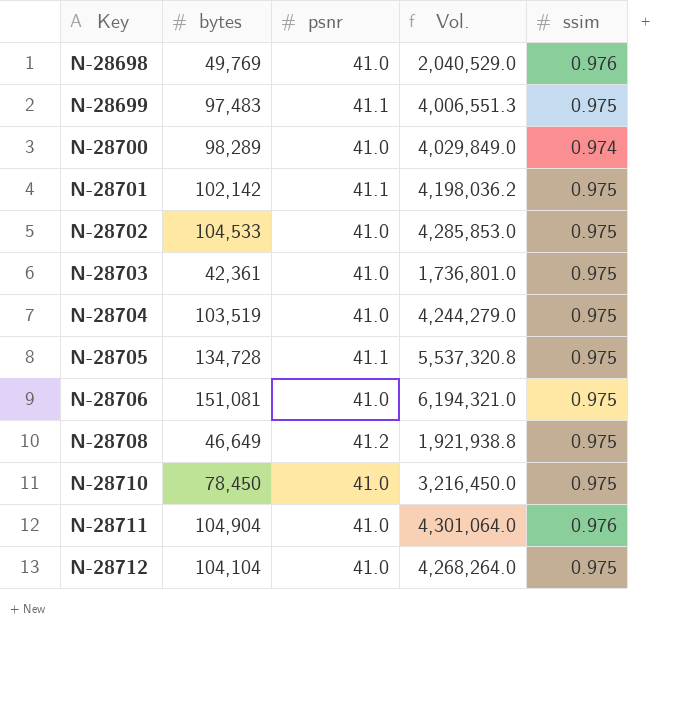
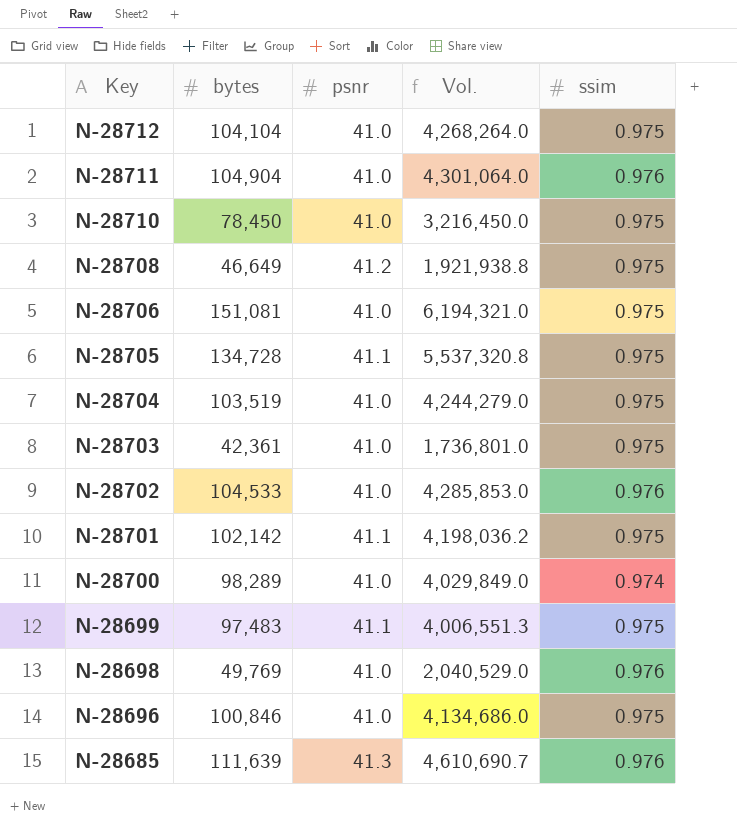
row order: Key ascending -> Key descending
N-28702 | ssim: 0.975 -> 0.976
row N-28696: none -> 100,846 | 41.0 | 4,134,686.0 | 0.975
row N-28685: none -> 111,639 | 41.3 | 4,610,690.7 | 0.976

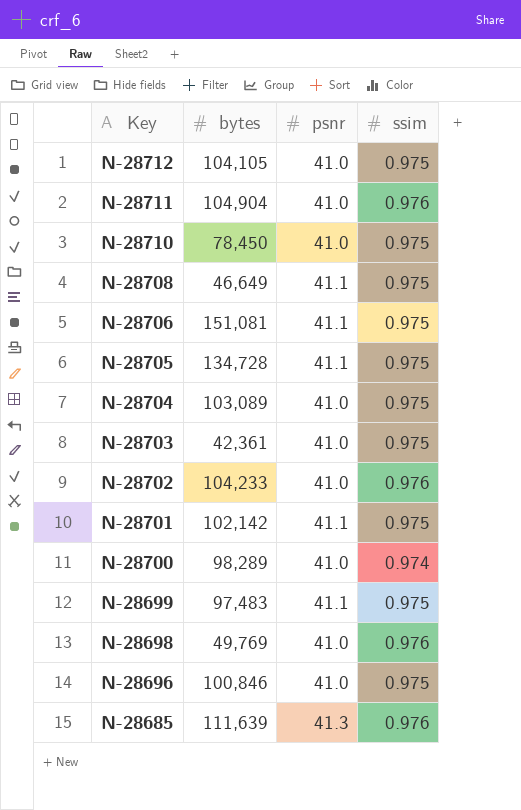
column Vol. | formula: [bytes] * [psnr] -> none
N-28712 | bytes: 104,104 -> 104,105
N-28708 | psnr: 41.2 -> 41.1
N-28706 | psnr: 41.0 -> 41.1
N-28704 | bytes: 103,519 -> 103,089
N-28702 | bytes: 104,533 -> 104,233

